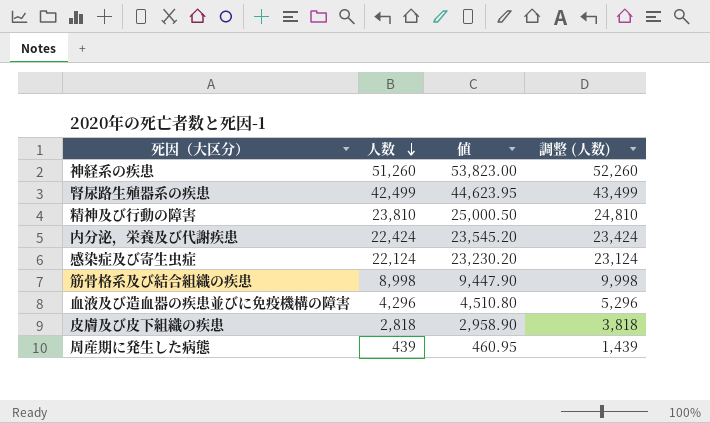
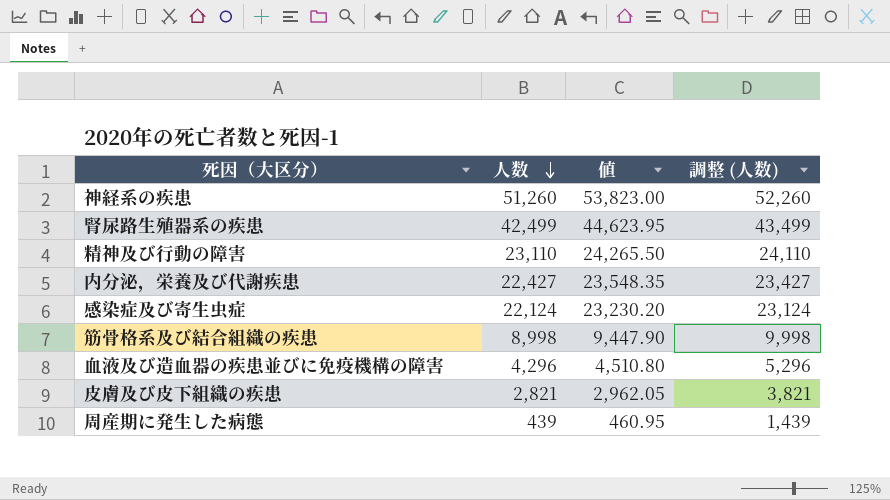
精神及び行動の障害 | 人数: 23,810 -> 23,110
精神及び行動の障害 | 値: 25,000.50 -> 24,265.50
精神及び行動の障害 | 調整 (人数): 24,810 -> 24,110
内分泌，栄養及び代謝疾患 | 人数: 22,424 -> 22,427
内分泌，栄養及び代謝疾患 | 値: 23,545.20 -> 23,548.35
内分泌，栄養及び代謝疾患 | 調整 (人数): 23,424 -> 23,427
皮膚及び皮下組織の疾患 | 人数: 2,818 -> 2,821
皮膚及び皮下組織の疾患 | 値: 2,958.90 -> 2,962.05
皮膚及び皮下組織の疾患 | 調整 (人数): 3,818 -> 3,821

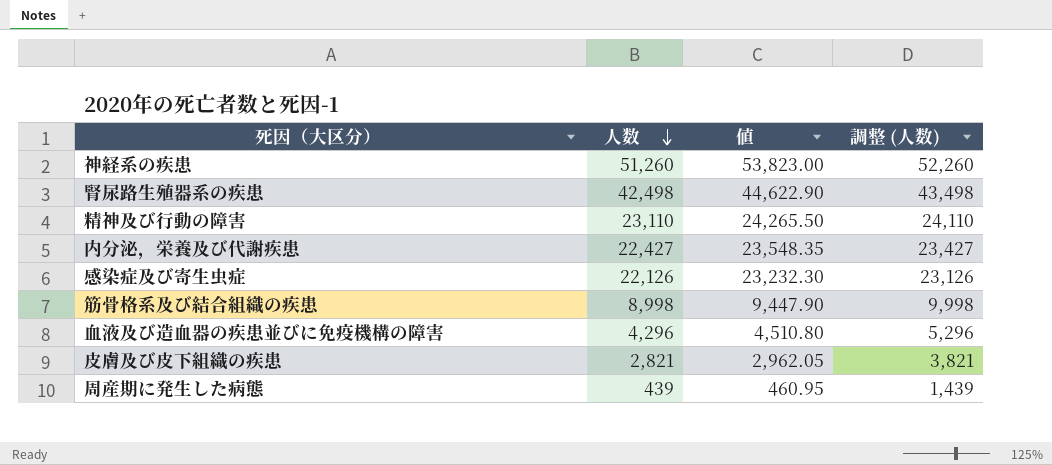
腎尿路生殖器系の疾患 | 人数: 42,499 -> 42,498
腎尿路生殖器系の疾患 | 値: 44,623.95 -> 44,622.90
腎尿路生殖器系の疾患 | 調整 (人数): 43,499 -> 43,498
感染症及び寄生虫症 | 人数: 22,124 -> 22,126
感染症及び寄生虫症 | 値: 23,230.20 -> 23,232.30
感染症及び寄生虫症 | 調整 (人数): 23,124 -> 23,126

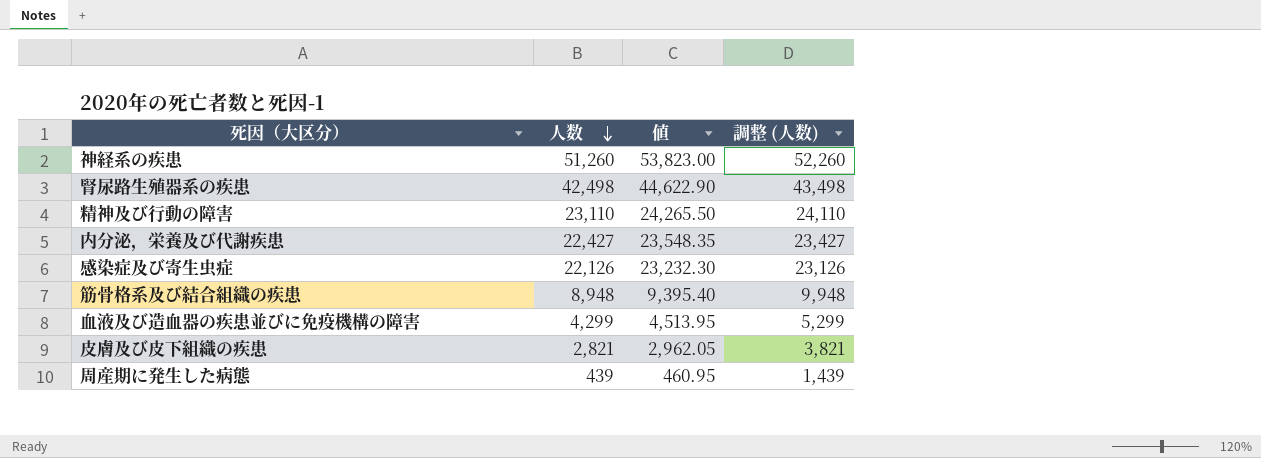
筋骨格系及び結合組織の疾患 | 人数: 8,998 -> 8,948
筋骨格系及び結合組織の疾患 | 値: 9,447.90 -> 9,395.40
筋骨格系及び結合組織の疾患 | 調整 (人数): 9,998 -> 9,948
血液及び造血器の疾患並びに免疫機構の障害 | 人数: 4,296 -> 4,299
血液及び造血器の疾患並びに免疫機構の障害 | 値: 4,510.80 -> 4,513.95
血液及び造血器の疾患並びに免疫機構の障害 | 調整 (人数): 5,296 -> 5,299

